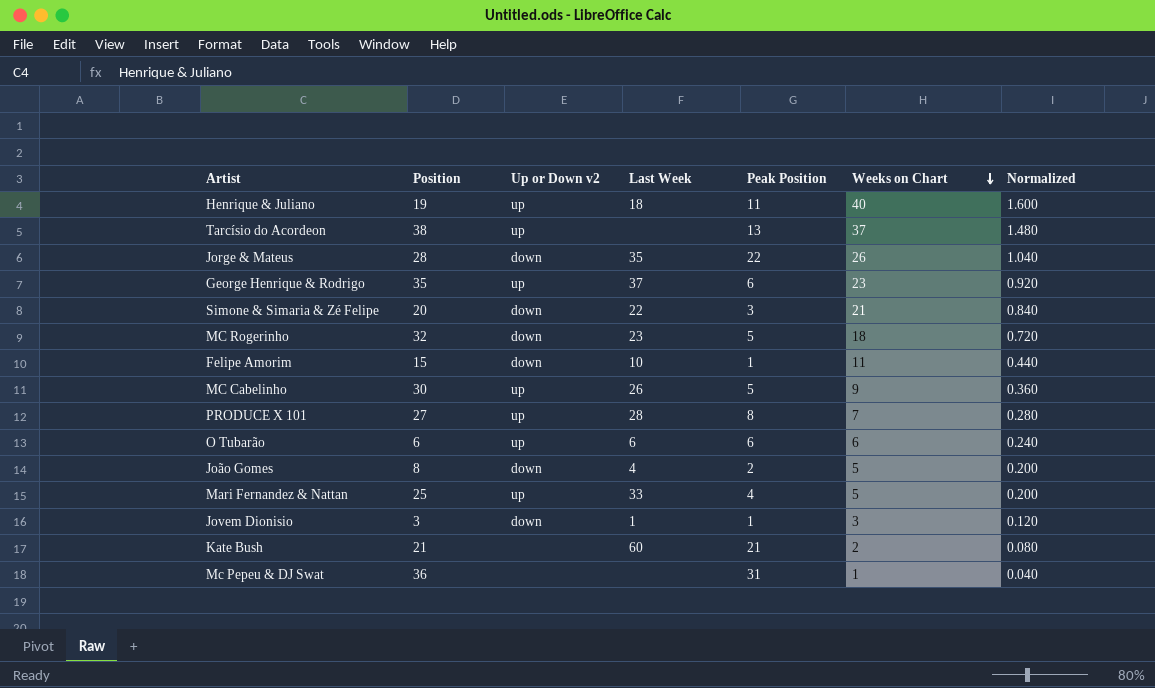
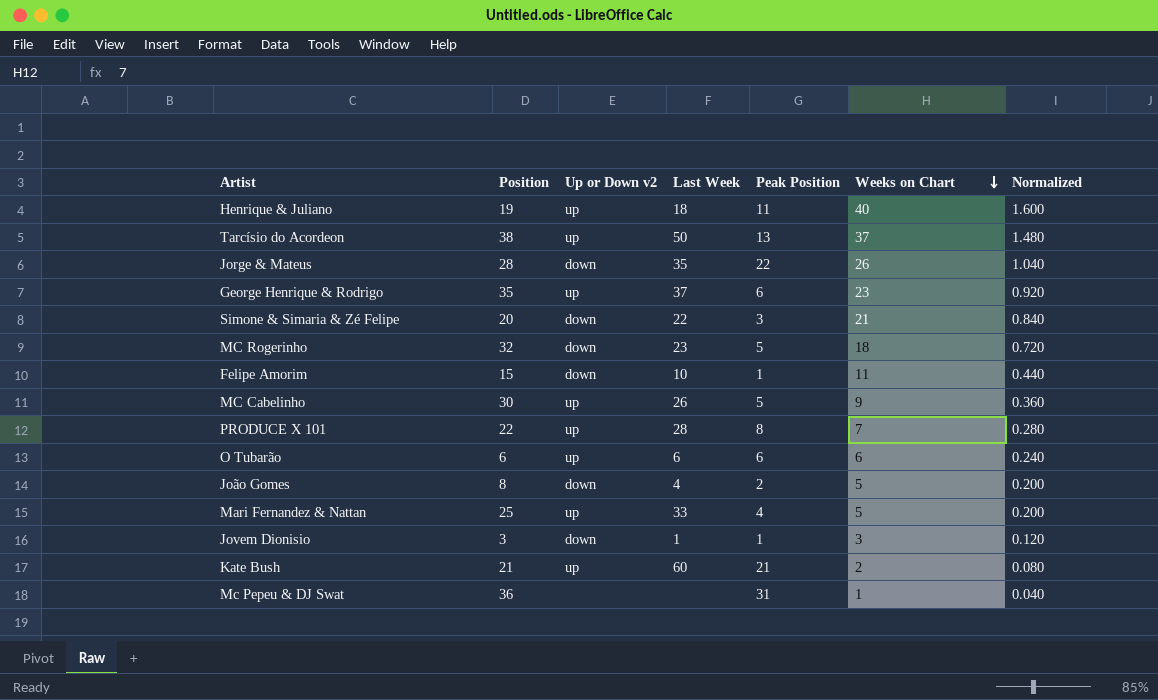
Tarcísio do Acordeon | Last Week: none -> 50
PRODUCE X 101 | Position: 27 -> 22
Kate Bush | Up or Down v2: none -> up

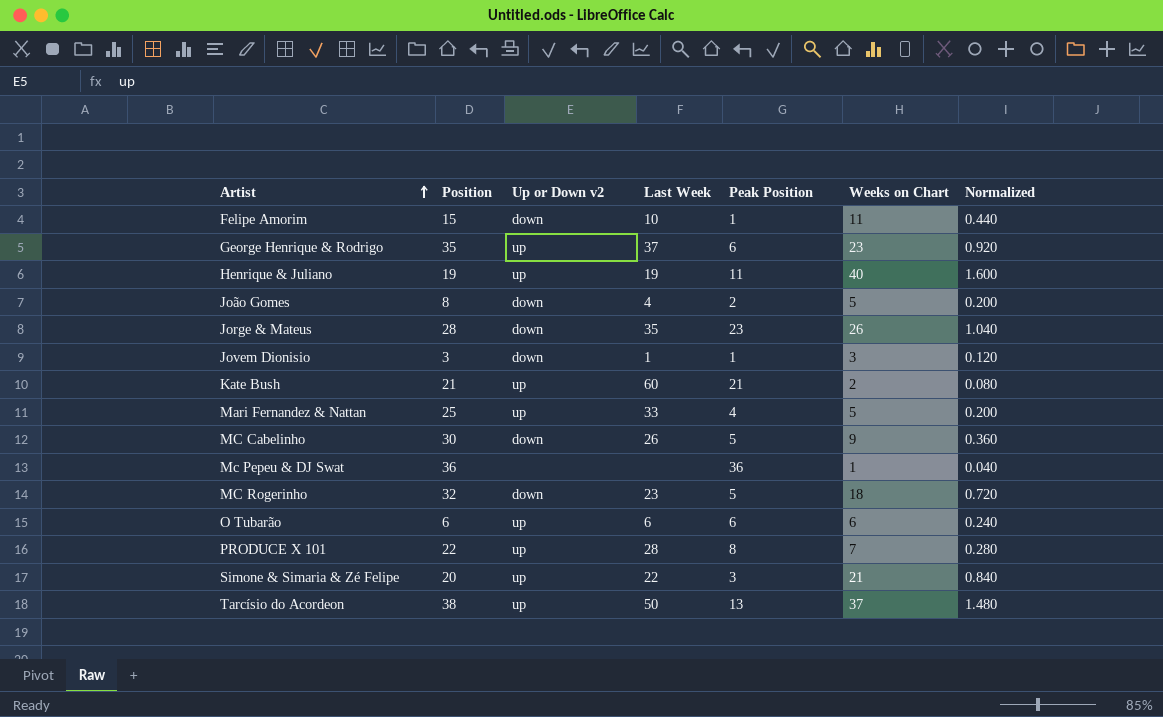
row order: Weeks on Chart descending -> Artist ascending
Henrique & Juliano | Last Week: 18 -> 19
Jorge & Mateus | Peak Position: 22 -> 23
MC Cabelinho | Up or Down v2: up -> down
Mc Pepeu & DJ Swat | Peak Position: 31 -> 36
Simone & Simaria & Zé Felipe | Up or Down v2: down -> up

